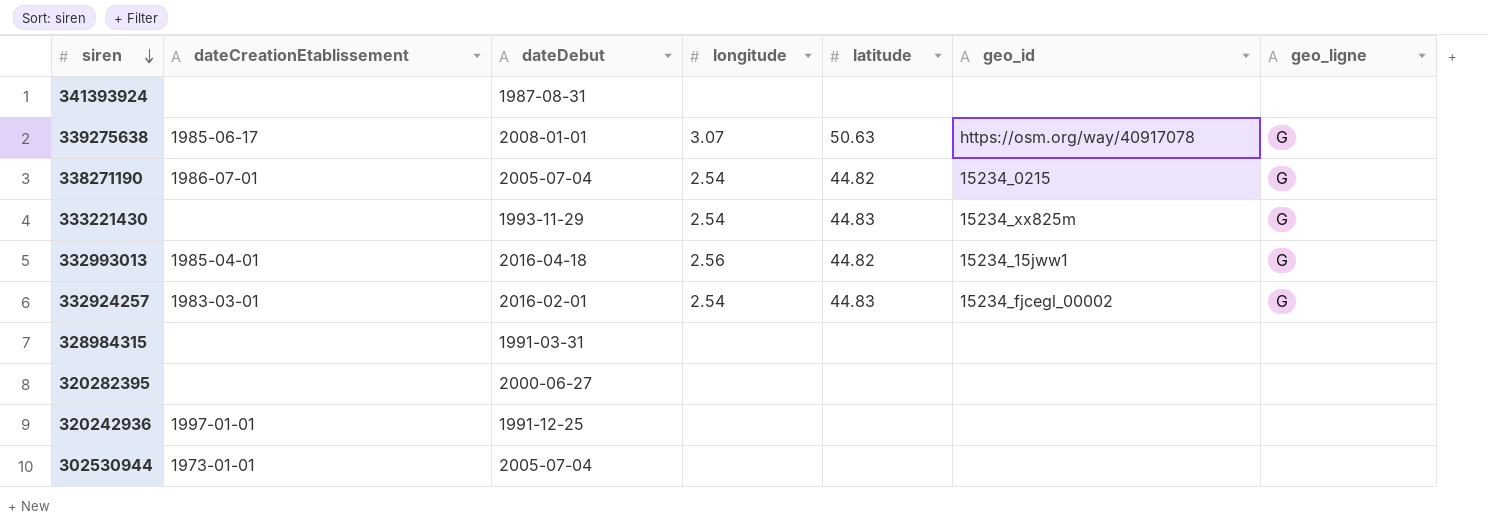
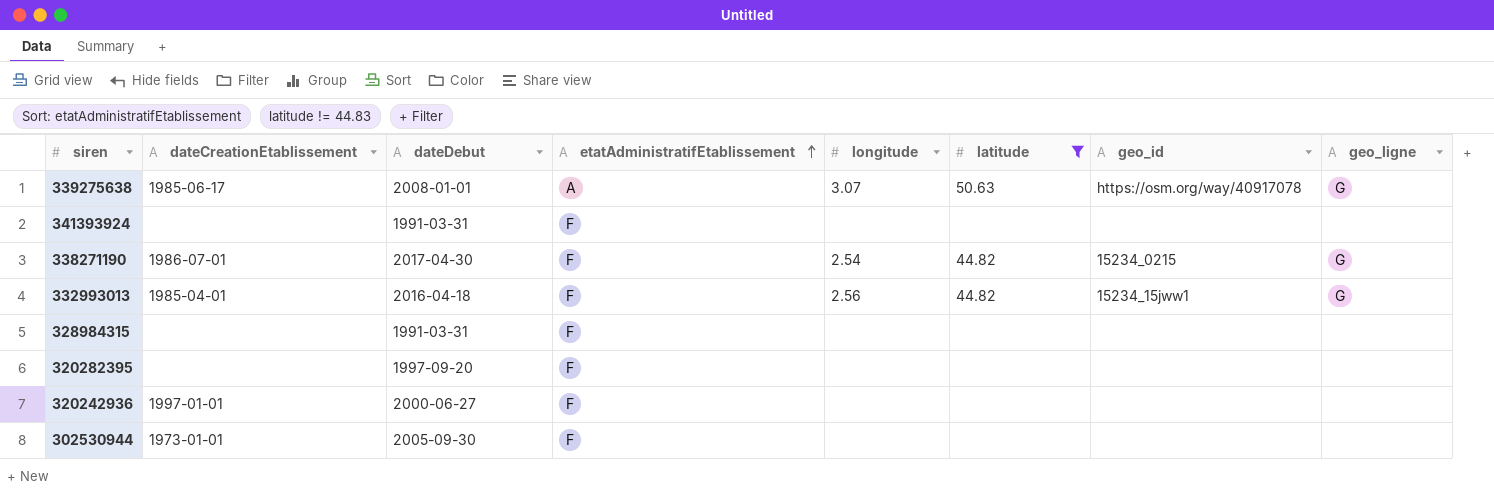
filter: none -> latitude != 44.83
row order: siren descending -> etatAdministratifEtablissement ascending
column etatAdministratifEtablissement | position: none -> 4
341393924 | dateDebut: 1987-08-31 -> 1991-03-31
338271190 | dateDebut: 2005-07-04 -> 2017-04-30
320282395 | dateDebut: 2000-06-27 -> 1997-09-20
320242936 | dateDebut: 1991-12-25 -> 2000-06-27
302530944 | dateDebut: 2005-07-04 -> 2005-09-30

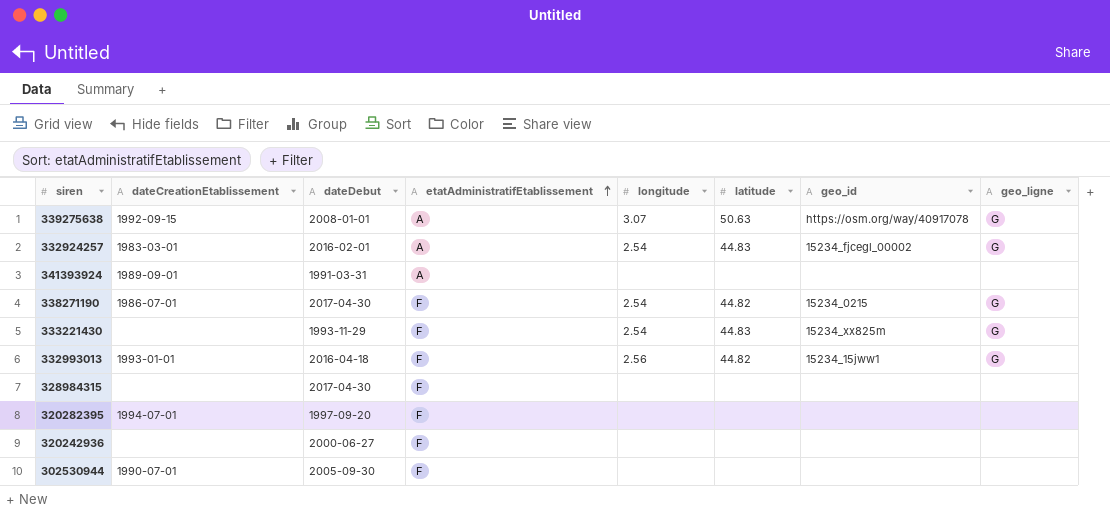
filter: latitude != 44.83 -> none
339275638 | dateCreationEtablissement: 1985-06-17 -> 1992-09-15
341393924 | dateCreationEtablissement: none -> 1989-09-01
341393924 | etatAdministratifEtablissement: F -> A
332993013 | dateCreationEtablissement: 1985-04-01 -> 1993-01-01
328984315 | dateDebut: 1991-03-31 -> 2017-04-30
320282395 | dateCreationEtablissement: none -> 1994-07-01
320242936 | dateCreationEtablissement: 1997-01-01 -> none
302530944 | dateCreationEtablissement: 1973-01-01 -> 1990-07-01

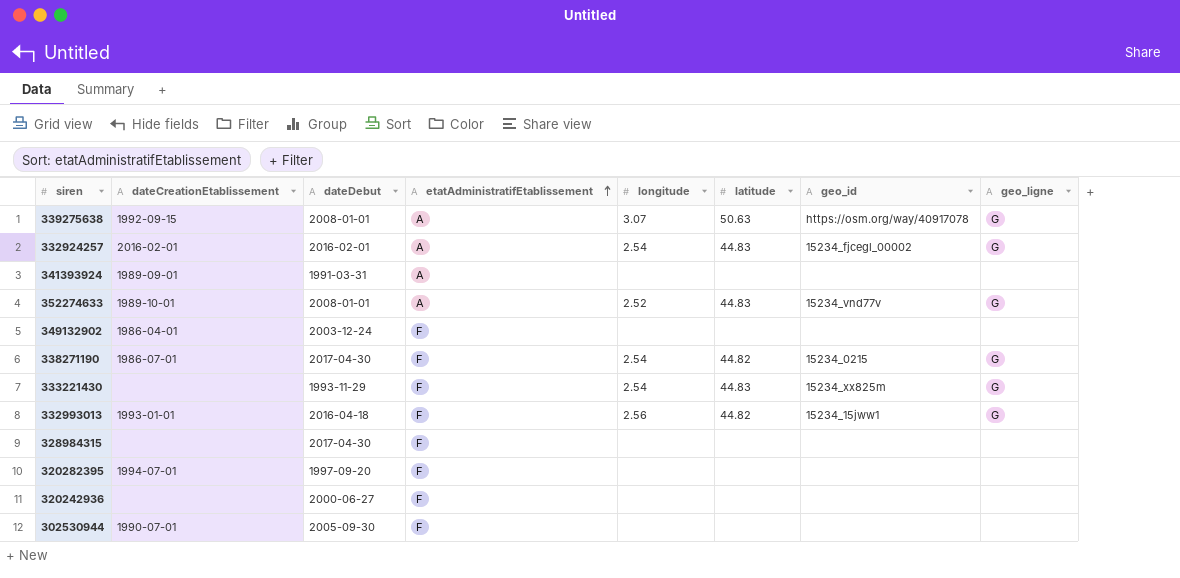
332924257 | dateCreationEtablissement: 1983-03-01 -> 2016-02-01
row 352274633: none -> 1989-10-01 | 2008-01-01 | A | 2.52 | 44.83 | 15234_vnd77v | G
row 349132902: none -> 1986-04-01 | 2003-12-24 | F | none | none | none | none

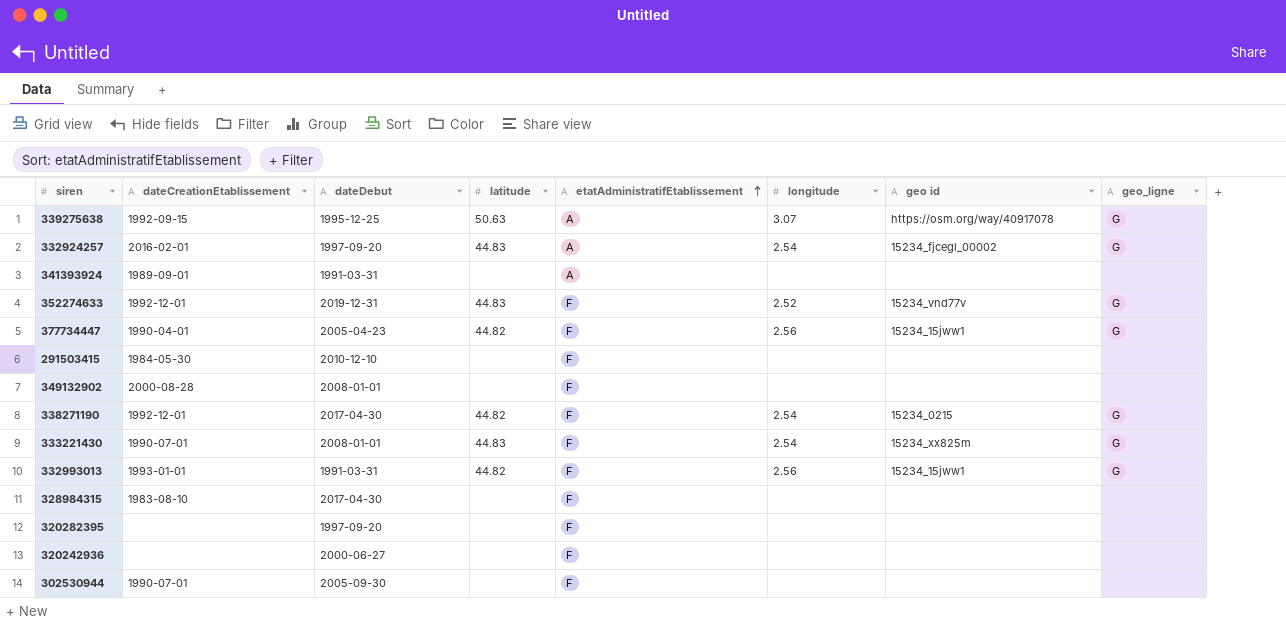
column latitude | position: 6 -> 4
column name: geo_id -> geo id
339275638 | dateDebut: 2008-01-01 -> 1995-12-25
332924257 | dateDebut: 2016-02-01 -> 1997-09-20
352274633 | dateCreationEtablissement: 1989-10-01 -> 1992-12-01
352274633 | dateDebut: 2008-01-01 -> 2019-12-31
352274633 | etatAdministratifEtablissement: A -> F
row 377734447: none -> 1990-04-01 | 2005-04-23 | 44.82 | F | 2.56 | 15234_15jww1 | G
row 291503415: none -> 1984-05-30 | 2010-12-10 | none | F | none | none | none
349132902 | dateCreationEtablissement: 1986-04-01 -> 2000-08-28
349132902 | dateDebut: 2003-12-24 -> 2008-01-01
338271190 | dateCreationEtablissement: 1986-07-01 -> 1992-12-01
333221430 | dateCreationEtablissement: none -> 1990-07-01
333221430 | dateDebut: 1993-11-29 -> 2008-01-01
332993013 | dateDebut: 2016-04-18 -> 1991-03-31
328984315 | dateCreationEtablissement: none -> 1983-08-10
320282395 | dateCreationEtablissement: 1994-07-01 -> none

